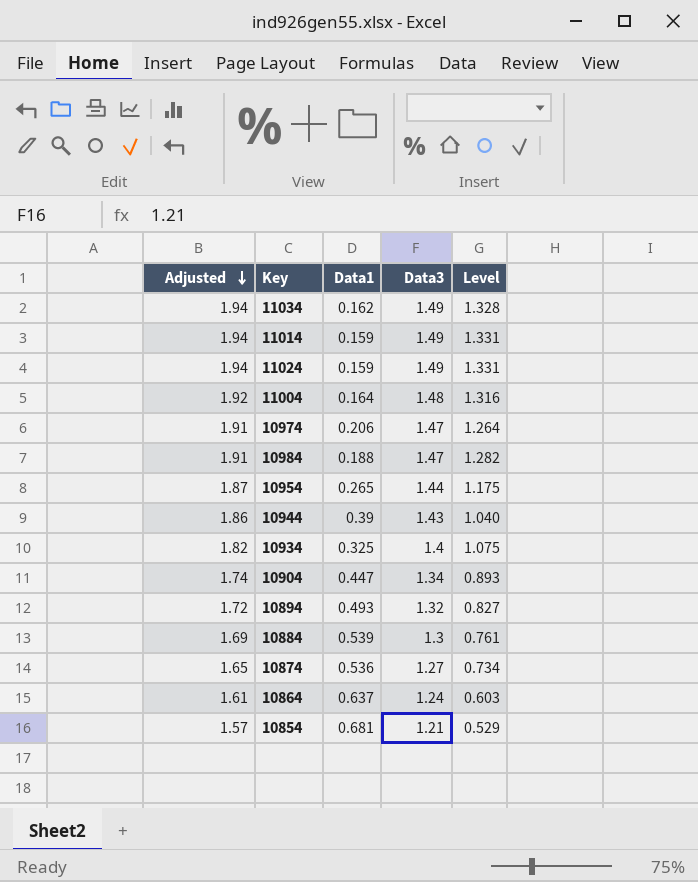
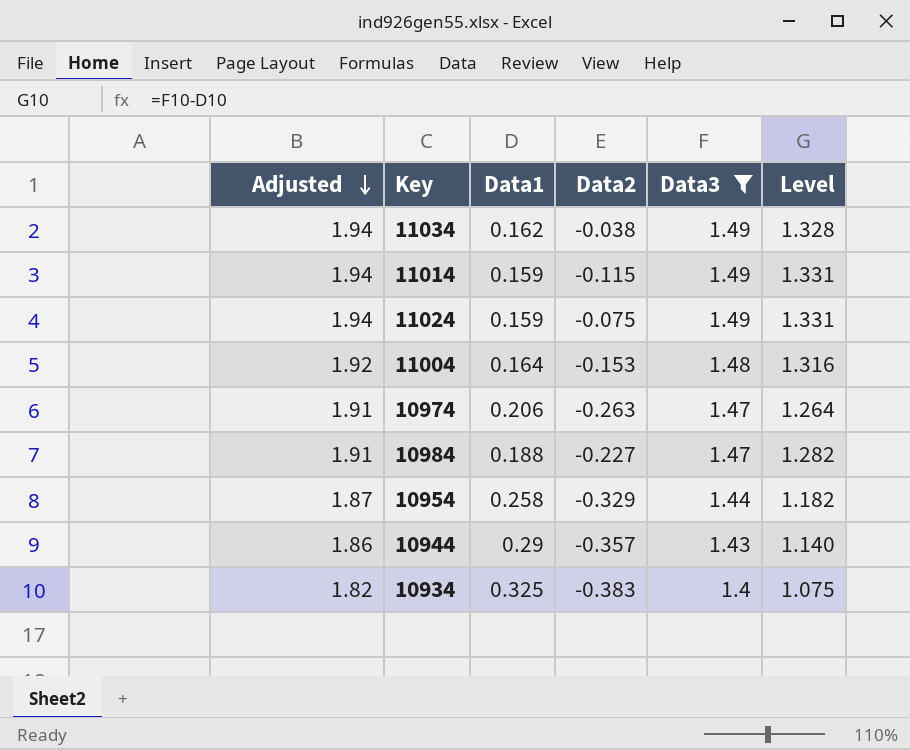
filter: none -> Data3 >= 1.4
column Data2 | position: none -> 4
10954 | Data1: 0.265 -> 0.258
10954 | Level: 1.175 -> 1.182
10944 | Data1: 0.39 -> 0.29
10944 | Level: 1.040 -> 1.140

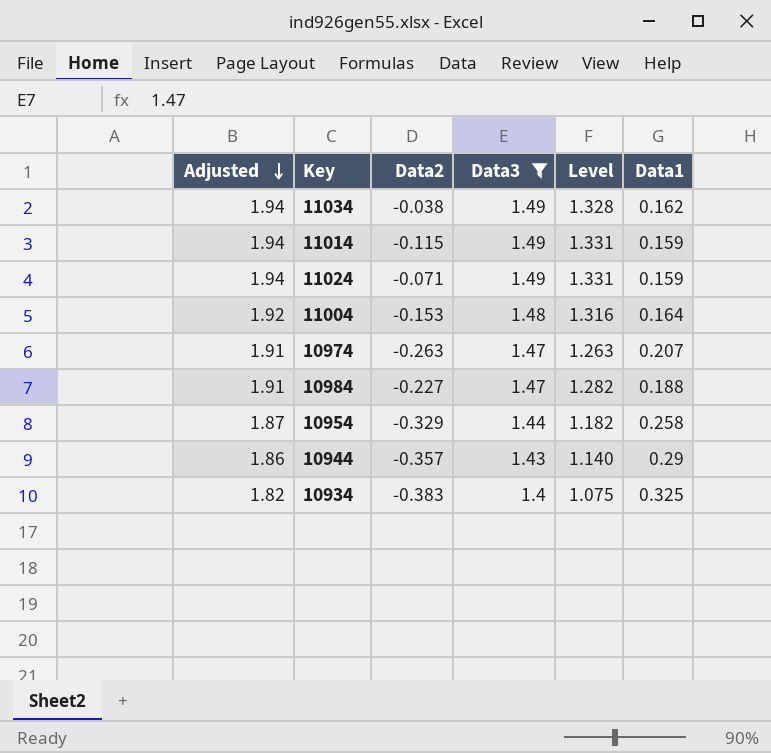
column Data1 | position: 3 -> 6
11024 | Data2: -0.075 -> -0.071
10974 | Level: 1.264 -> 1.263
10974 | Data1: 0.206 -> 0.207

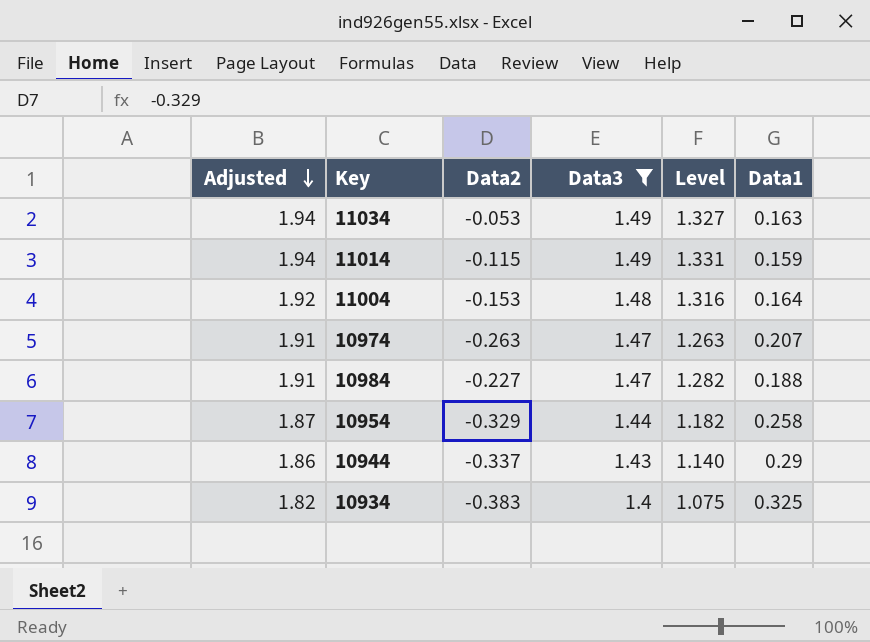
row 11024: 1.94 | -0.071 | 1.49 | 1.331 | 0.159 -> none
11034 | Data2: -0.038 -> -0.053
11034 | Level: 1.328 -> 1.327
11034 | Data1: 0.162 -> 0.163
10944 | Data2: -0.357 -> -0.337

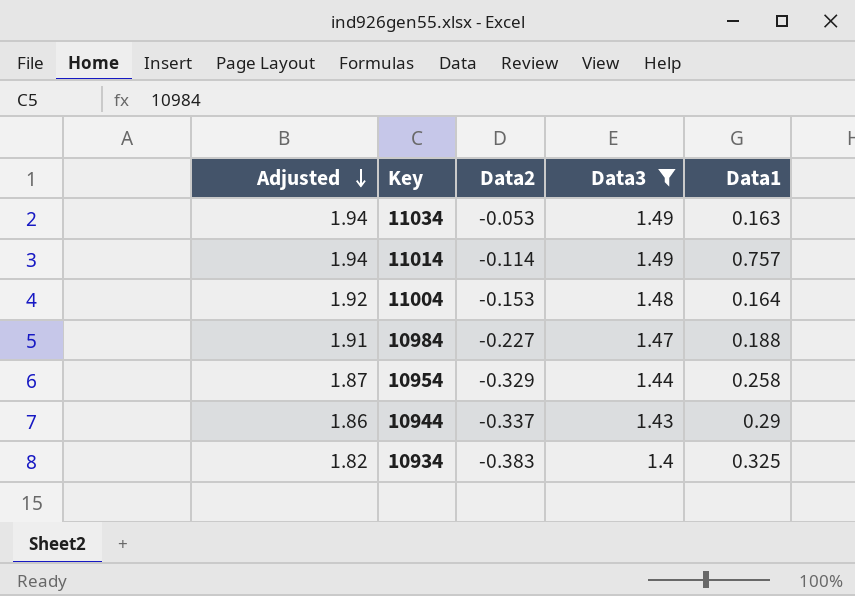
column Level | formula: [Data3] - [Data1] -> none
row 10974: 1.91 | -0.263 | 1.47 | 1.263 | 0.207 -> none
11014 | Data2: -0.115 -> -0.114
11014 | Data1: 0.159 -> 0.757

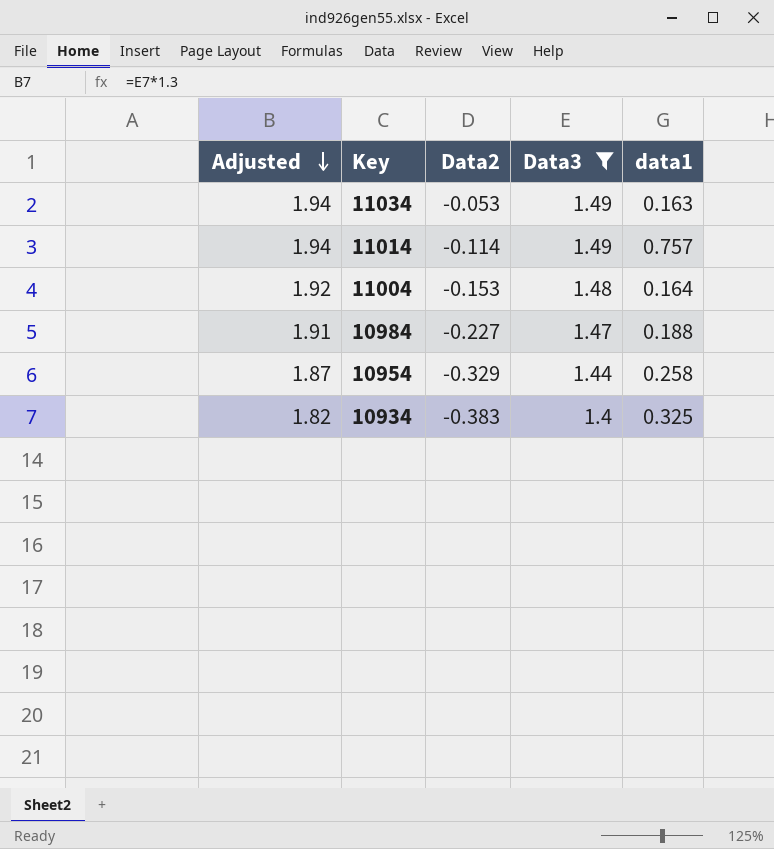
column name: Data1 -> data1
row 10944: 1.86 | -0.337 | 1.43 | 0.29 -> none

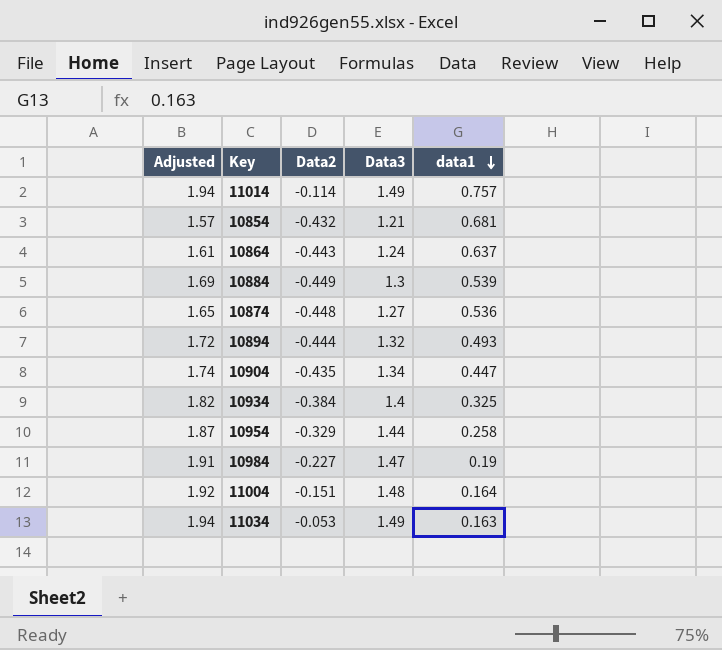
filter: Data3 >= 1.4 -> none
row order: Adjusted descending -> data1 descending
10934 | Data2: -0.383 -> -0.384
10984 | data1: 0.188 -> 0.19
11004 | Data2: -0.153 -> -0.151

